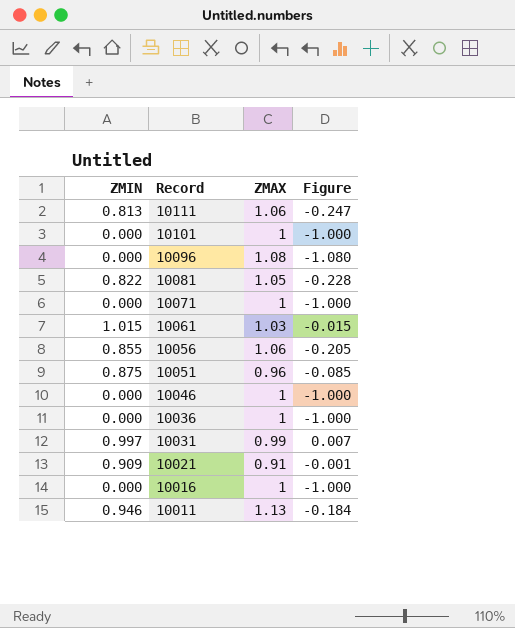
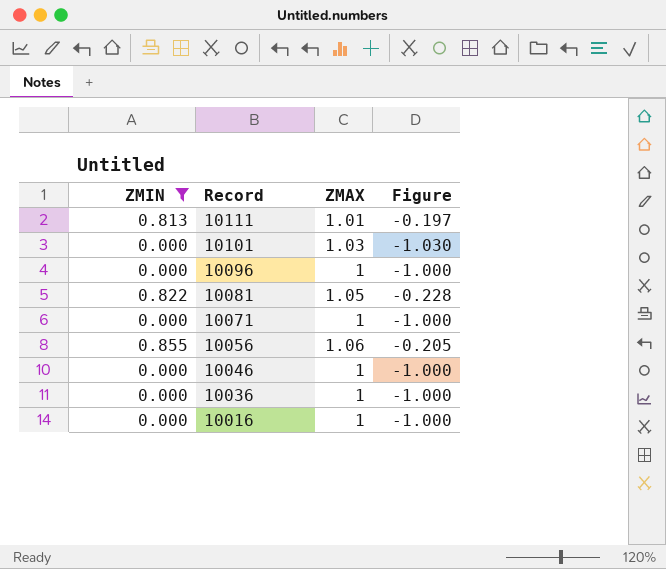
filter: none -> ZMIN <= 0.855
10111 | ZMAX: 1.06 -> 1.01
10111 | Figure: -0.247 -> -0.197
10101 | ZMAX: 1 -> 1.03
10101 | Figure: -1.000 -> -1.030
10096 | ZMAX: 1.08 -> 1
10096 | Figure: -1.080 -> -1.000

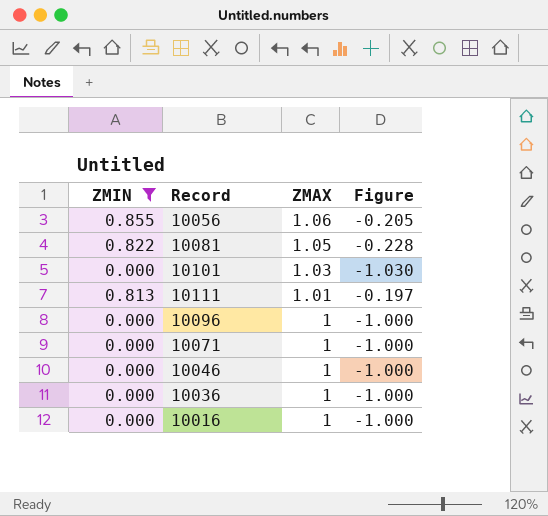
row order: Record descending -> ZMAX descending

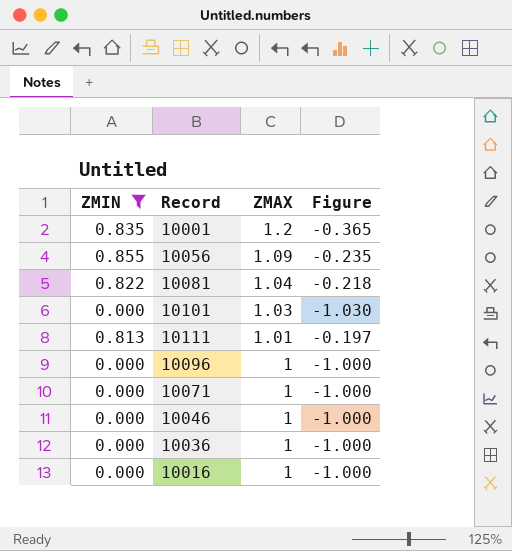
row 10001: none -> 0.835 | 1.2 | -0.365
10056 | ZMAX: 1.06 -> 1.09
10056 | Figure: -0.205 -> -0.235
10081 | ZMAX: 1.05 -> 1.04
10081 | Figure: -0.228 -> -0.218

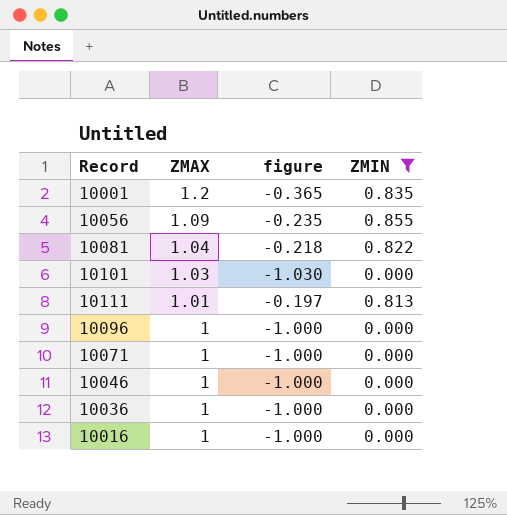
column name: Figure -> figure
column ZMIN | position: 1 -> 4

